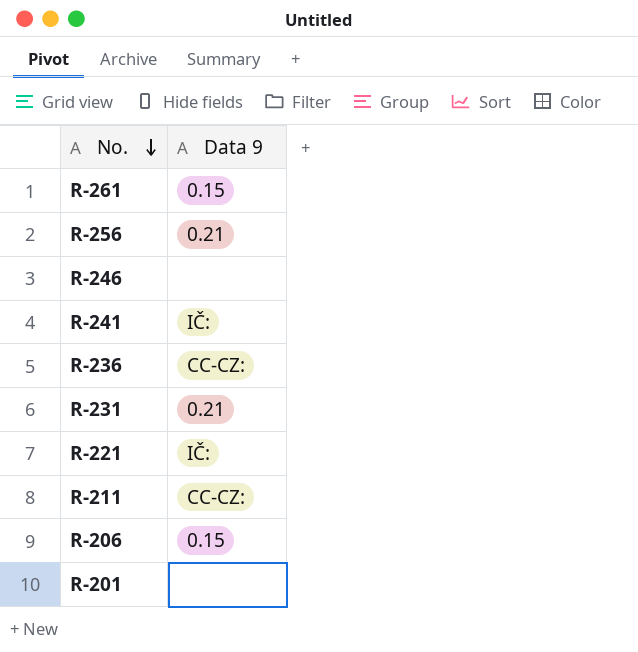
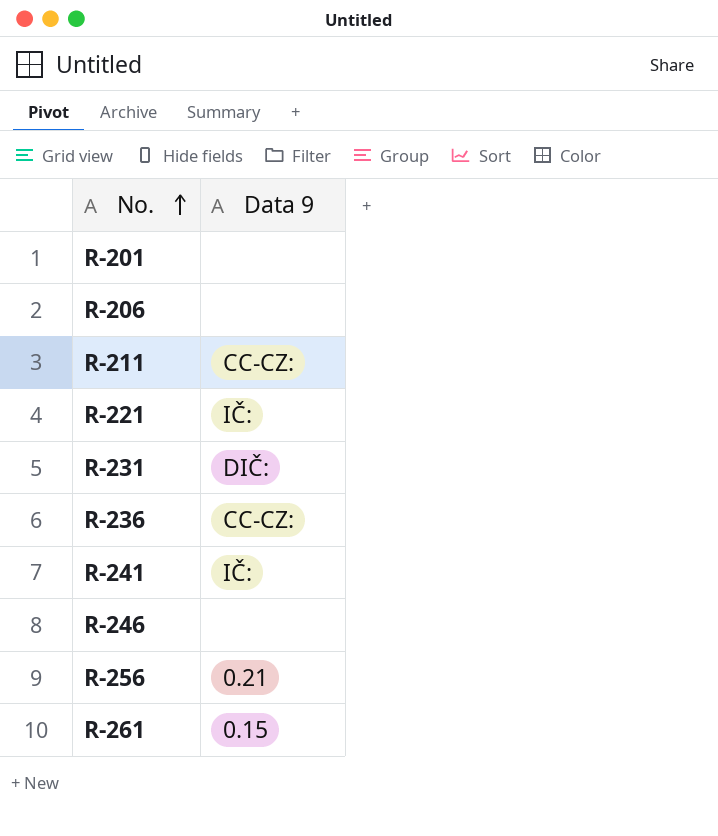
row order: No. descending -> No. ascending
R-206 | Data 9: 0.15 -> none
R-231 | Data 9: 0.21 -> DIČ:

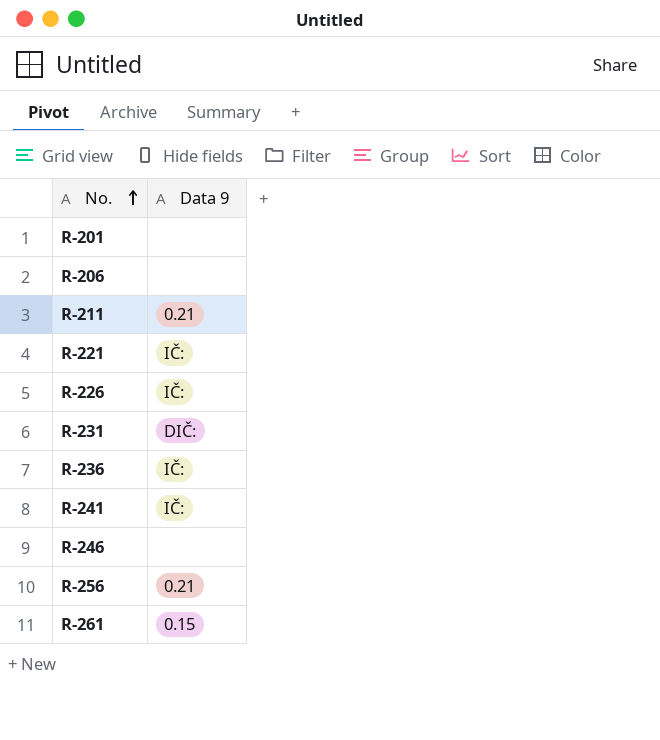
R-211 | Data 9: CC-CZ: -> 0.21
row R-226: none -> IČ:
R-236 | Data 9: CC-CZ: -> IČ:

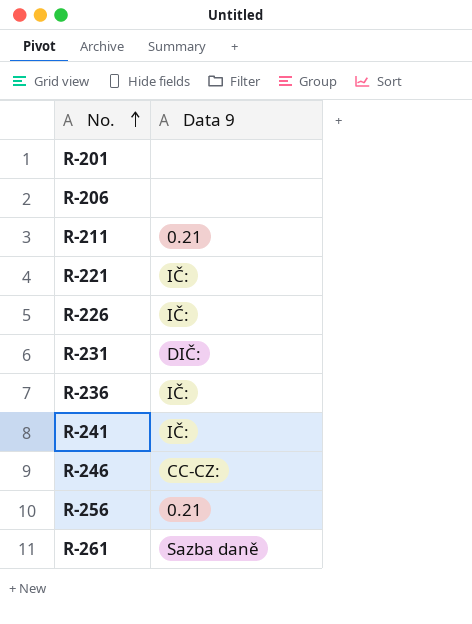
R-246 | Data 9: none -> CC-CZ:
R-261 | Data 9: 0.15 -> Sazba daně

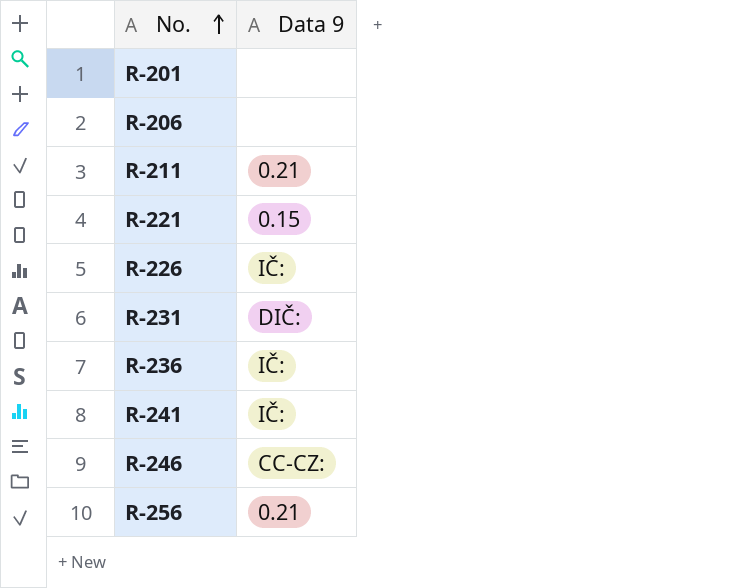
row R-261: Sazba daně -> none
R-221 | Data 9: IČ: -> 0.15

